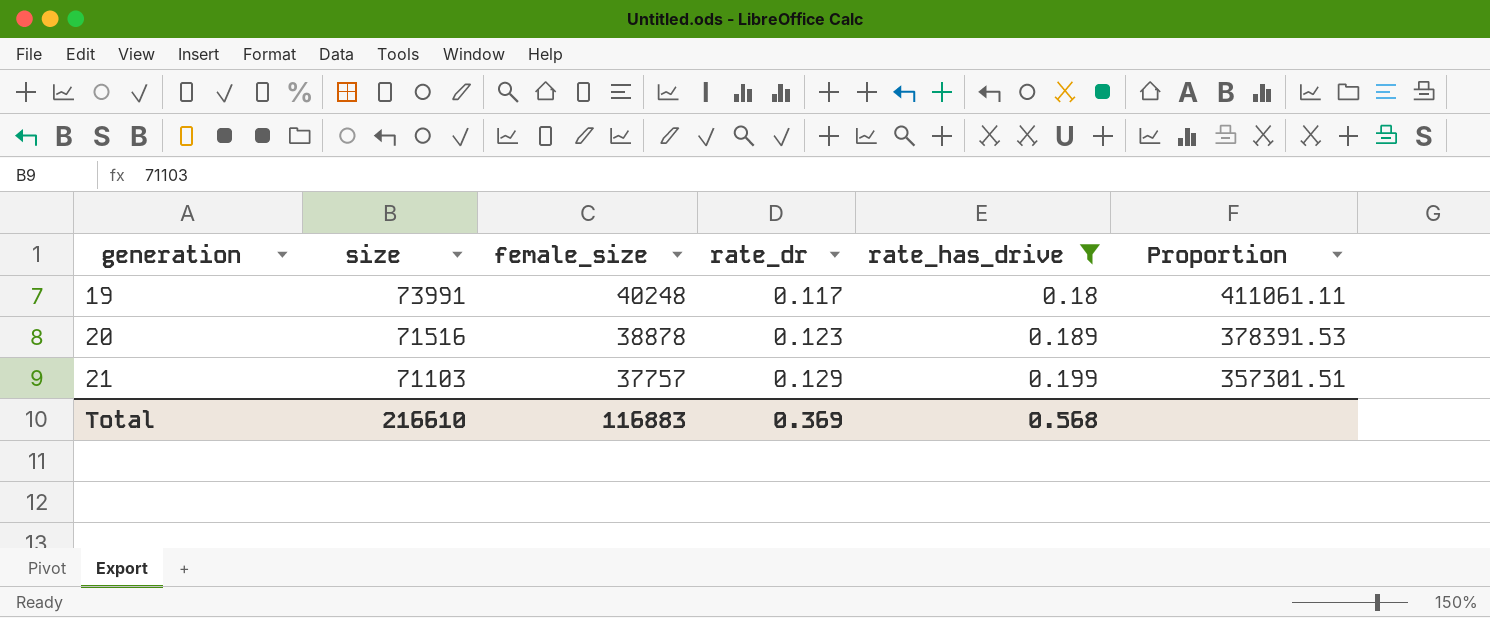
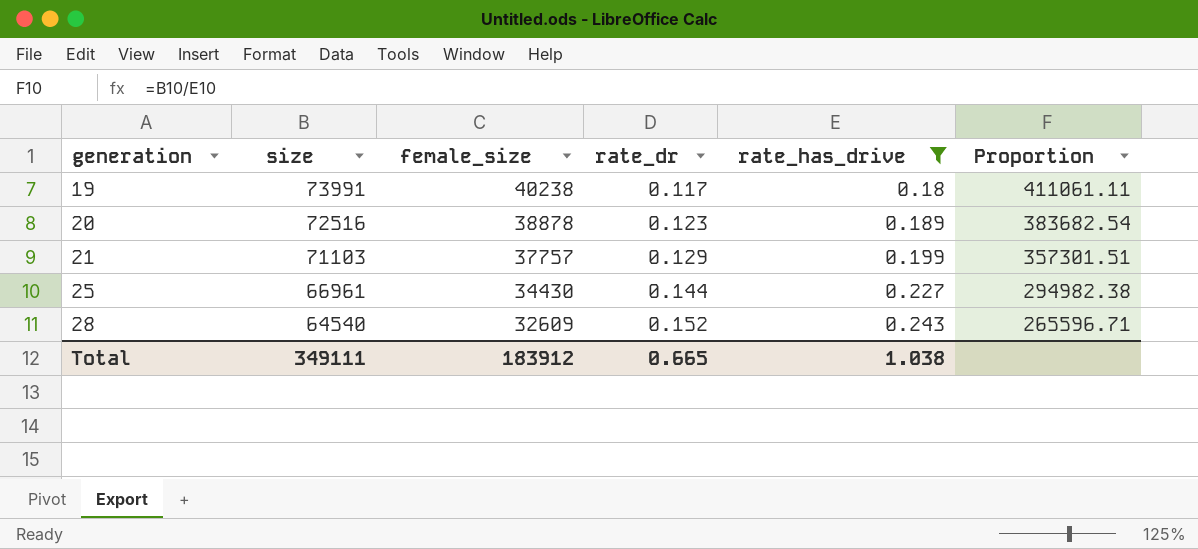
19 | female_size: 40248 -> 40238
20 | size: 71516 -> 72516
20 | Proportion: 378391.53 -> 383682.54
row 25: none -> 66961 | 34430 | 0.144 | 0.227 | 294982.38
row 28: none -> 64540 | 32609 | 0.152 | 0.243 | 265596.71
Total | size: 216610 -> 349111
Total | female_size: 116883 -> 183912
Total | rate_dr: 0.369 -> 0.665
Total | rate_has_drive: 0.568 -> 1.038

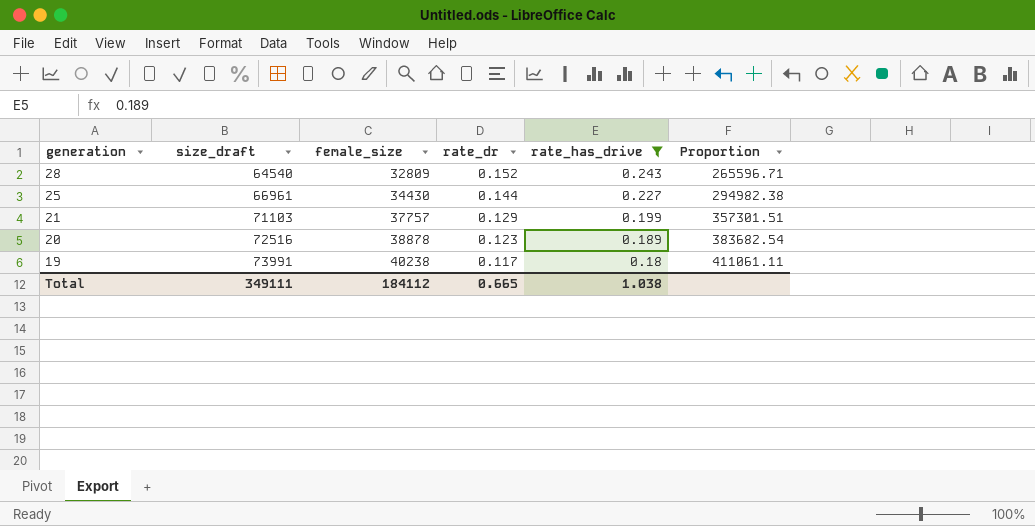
row order: generation ascending -> generation descending
column name: size -> size_draft
28 | female_size: 32609 -> 32809
Total | female_size: 183912 -> 184112

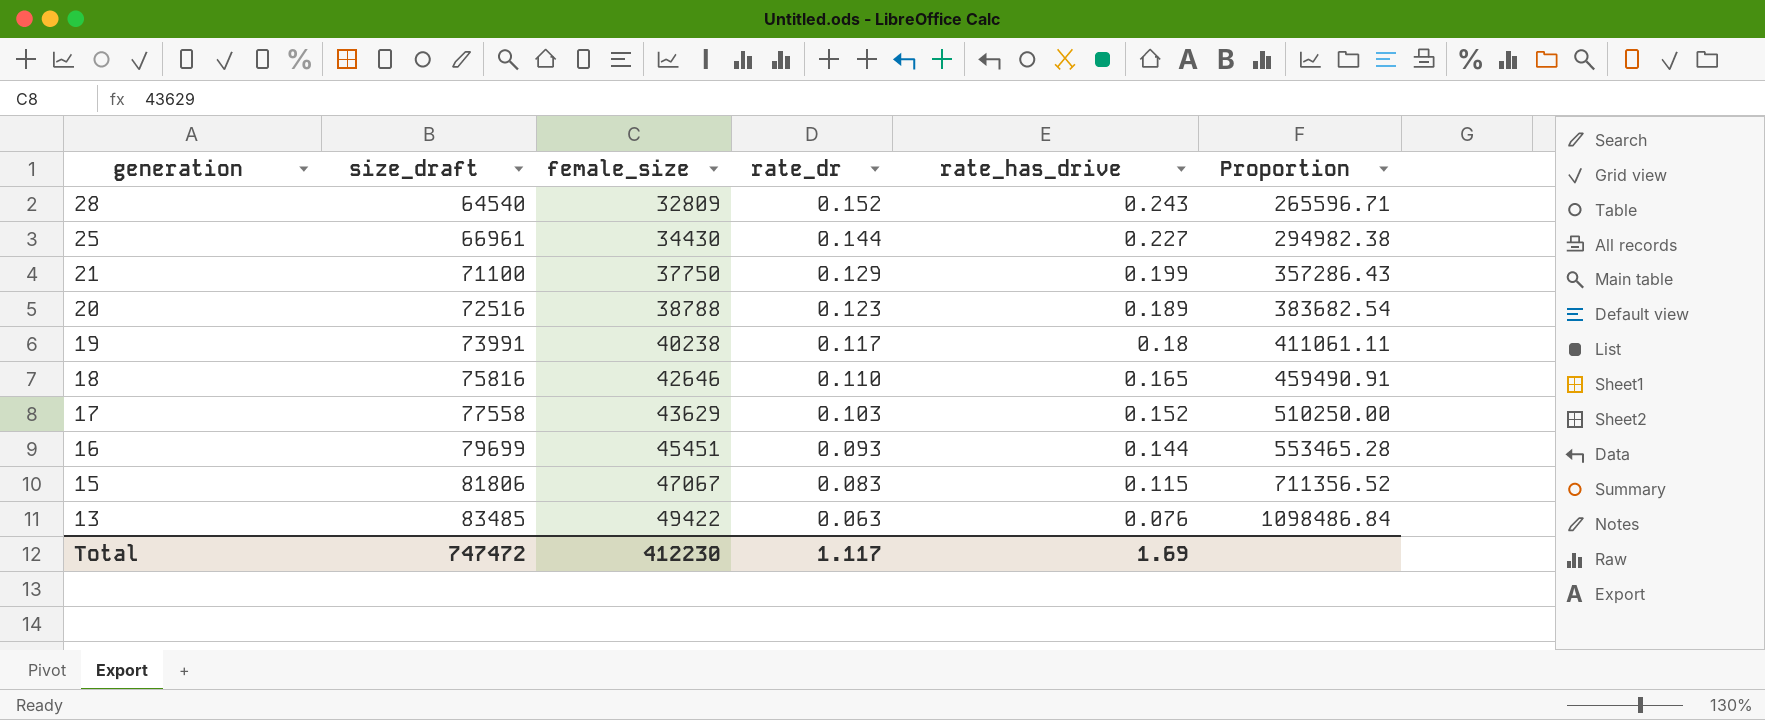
filter: rate_has_drive >= 0.18 -> none
21 | size_draft: 71103 -> 71100
21 | female_size: 37757 -> 37750
21 | Proportion: 357301.51 -> 357286.43
20 | female_size: 38878 -> 38788
Total | size_draft: 349111 -> 747472
Total | female_size: 184112 -> 412230
Total | rate_dr: 0.665 -> 1.117
Total | rate_has_drive: 1.038 -> 1.69

